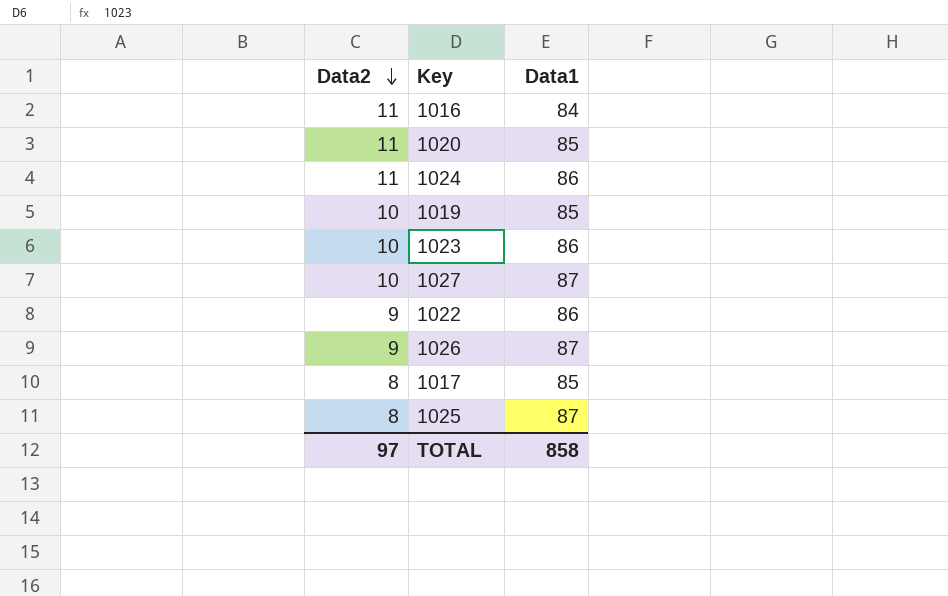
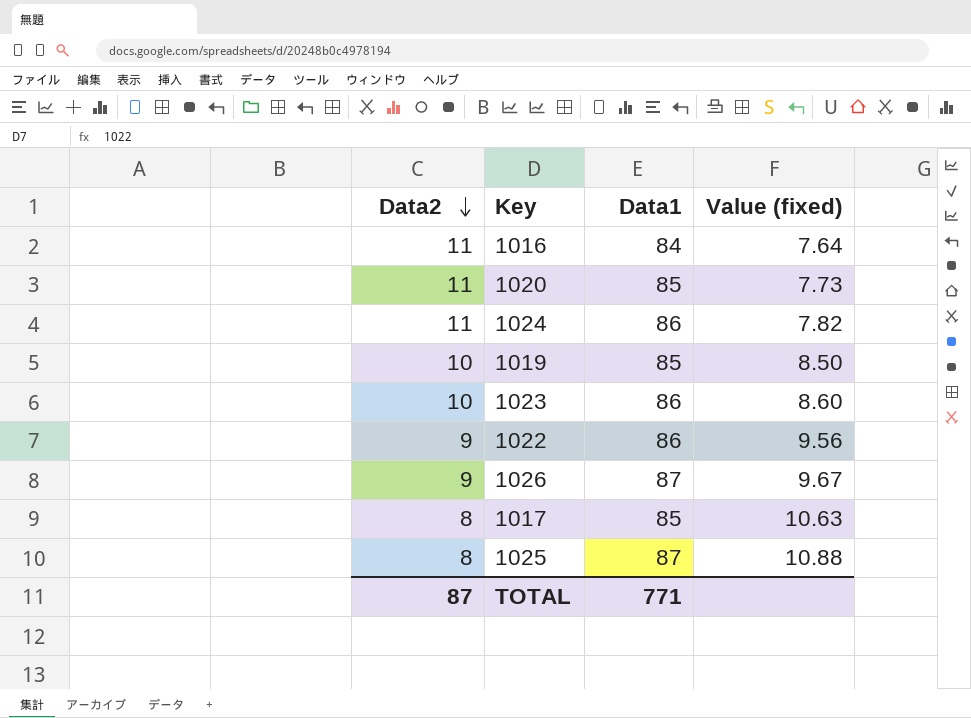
column Value (fixed) | formula: none -> [Data1] / [Data2]
row 1027: 10 | 87 -> none
TOTAL | Data2: 97 -> 87
TOTAL | Data1: 858 -> 771

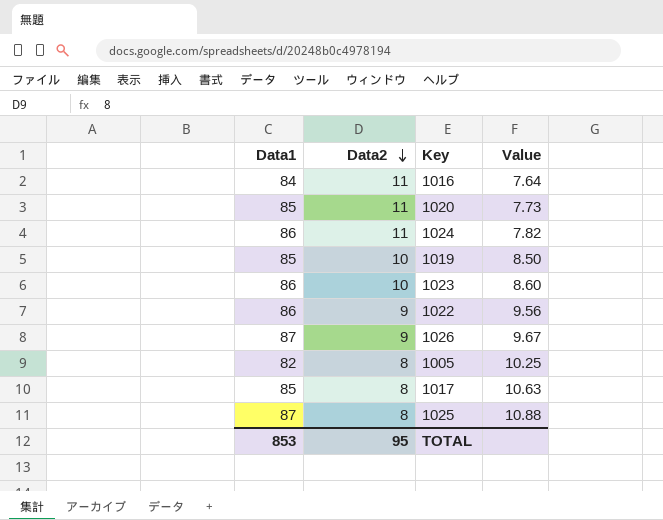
column Data1 | position: 3 -> 1
column name: Value (fixed) -> Value
row 1005: none -> 82 | 8 | 10.25
TOTAL | Data1: 771 -> 853
TOTAL | Data2: 87 -> 95

